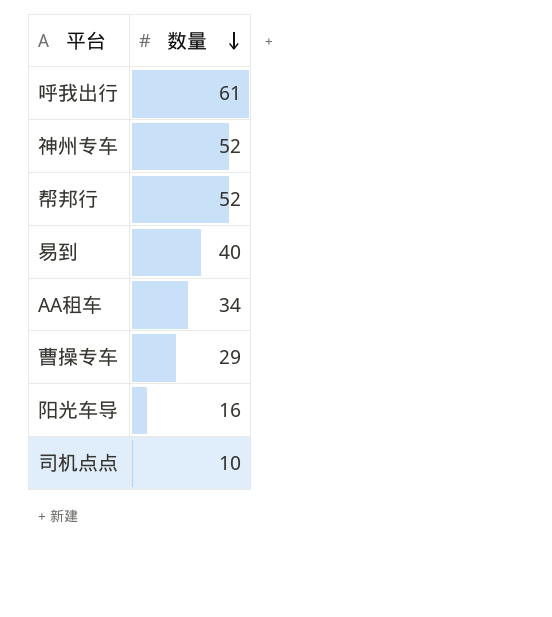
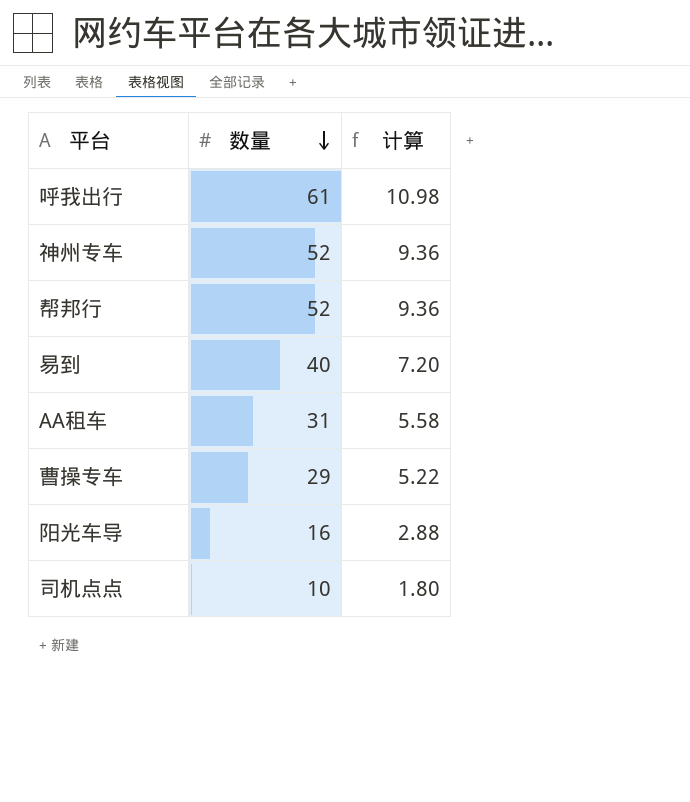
column 计算 | formula: none -> [数量] * 0.18
AA租车 | 数量: 34 -> 31

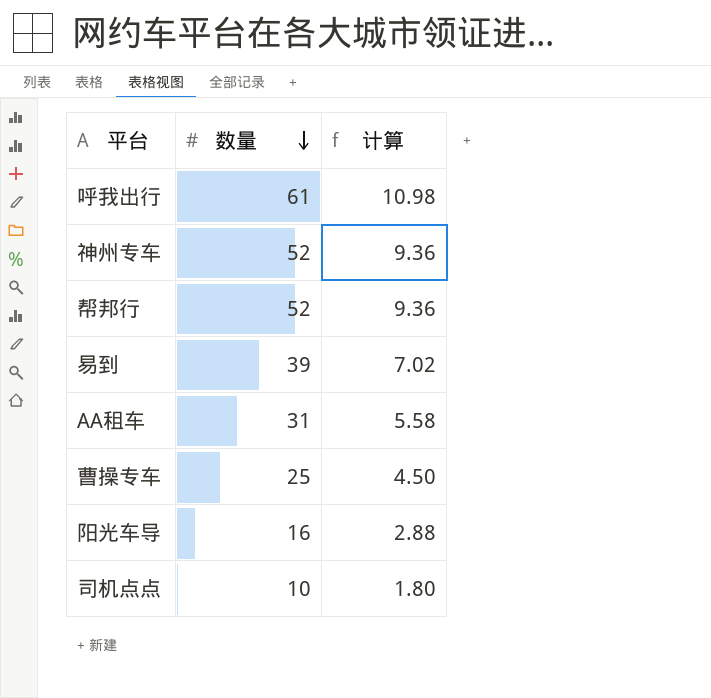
易到 | 数量: 40 -> 39
易到 | 计算: 7.20 -> 7.02
曹操专车 | 数量: 29 -> 25
曹操专车 | 计算: 5.22 -> 4.50

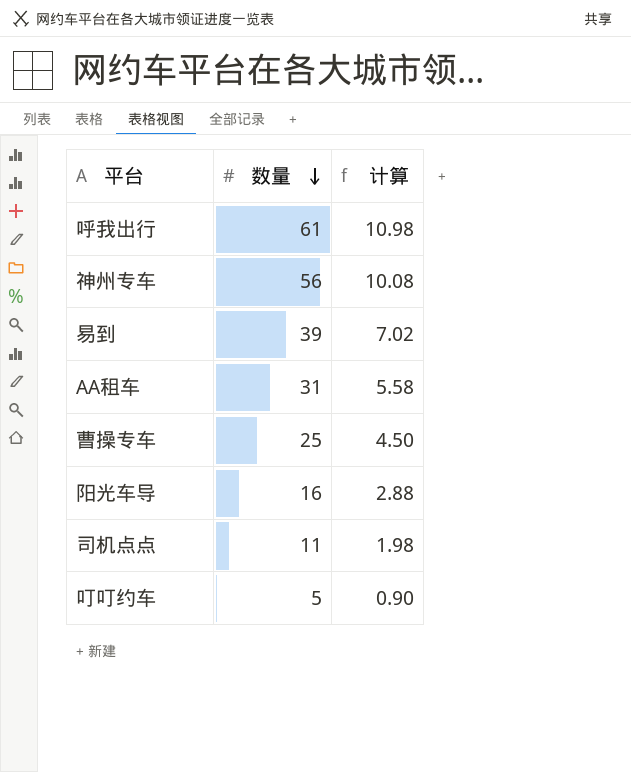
row 帮邦行: 52 | 9.36 -> none
神州专车 | 数量: 52 -> 56
神州专车 | 计算: 9.36 -> 10.08
司机点点 | 数量: 10 -> 11
司机点点 | 计算: 1.80 -> 1.98
row 叮叮约车: none -> 5 | 0.90

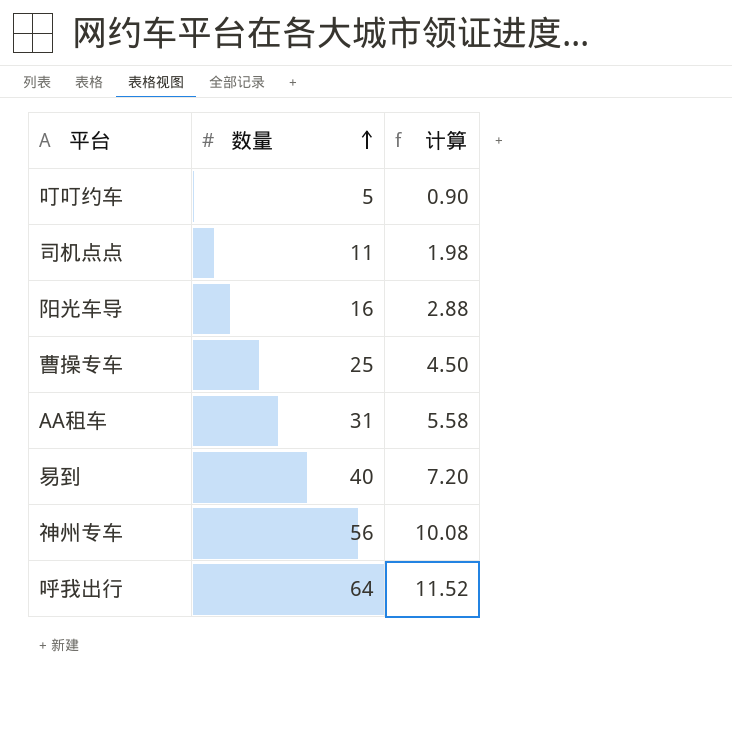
row order: 数量 descending -> 数量 ascending
易到 | 数量: 39 -> 40
易到 | 计算: 7.02 -> 7.20
呼我出行 | 数量: 61 -> 64
呼我出行 | 计算: 10.98 -> 11.52

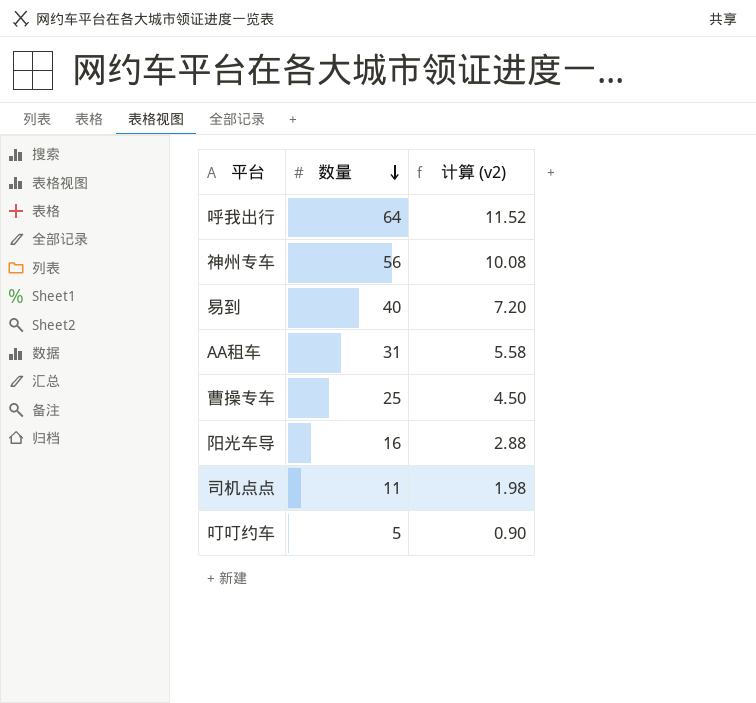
row order: 数量 ascending -> 数量 descending
column name: 计算 -> 计算 (v2)

